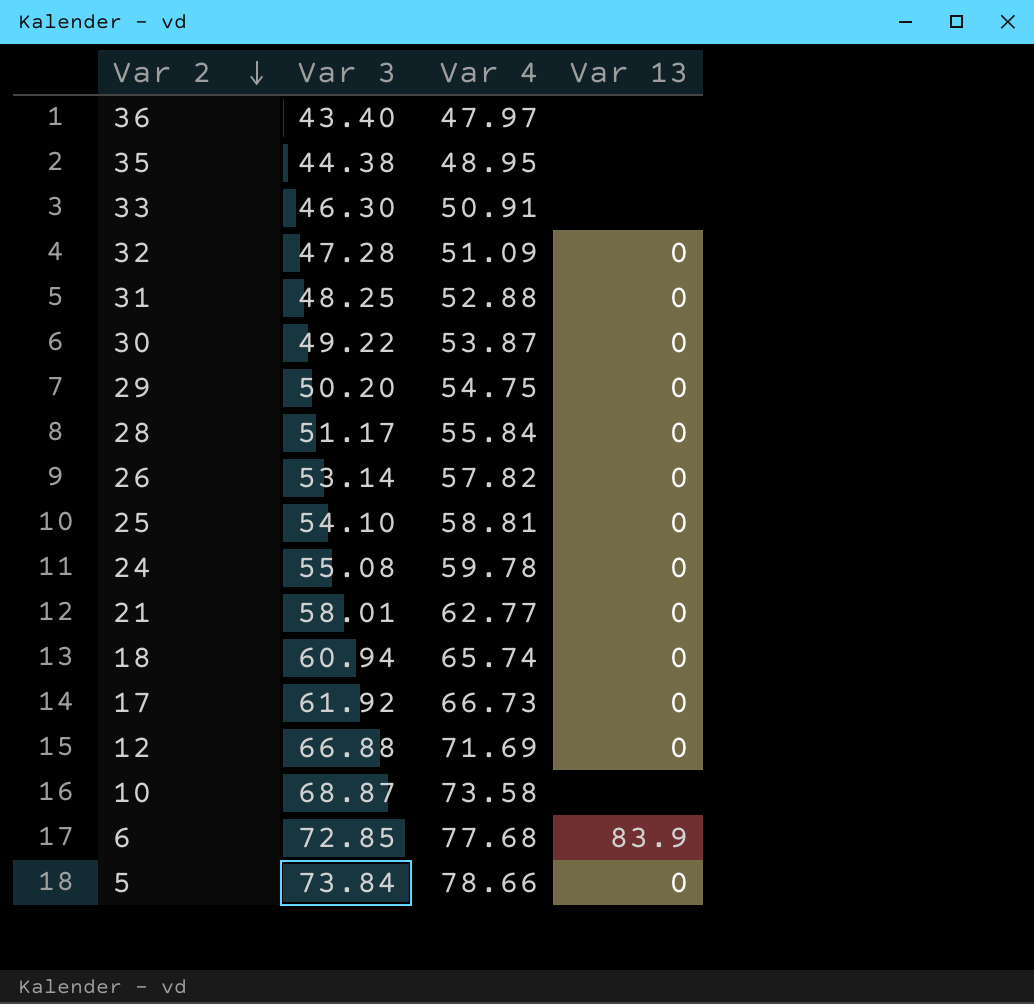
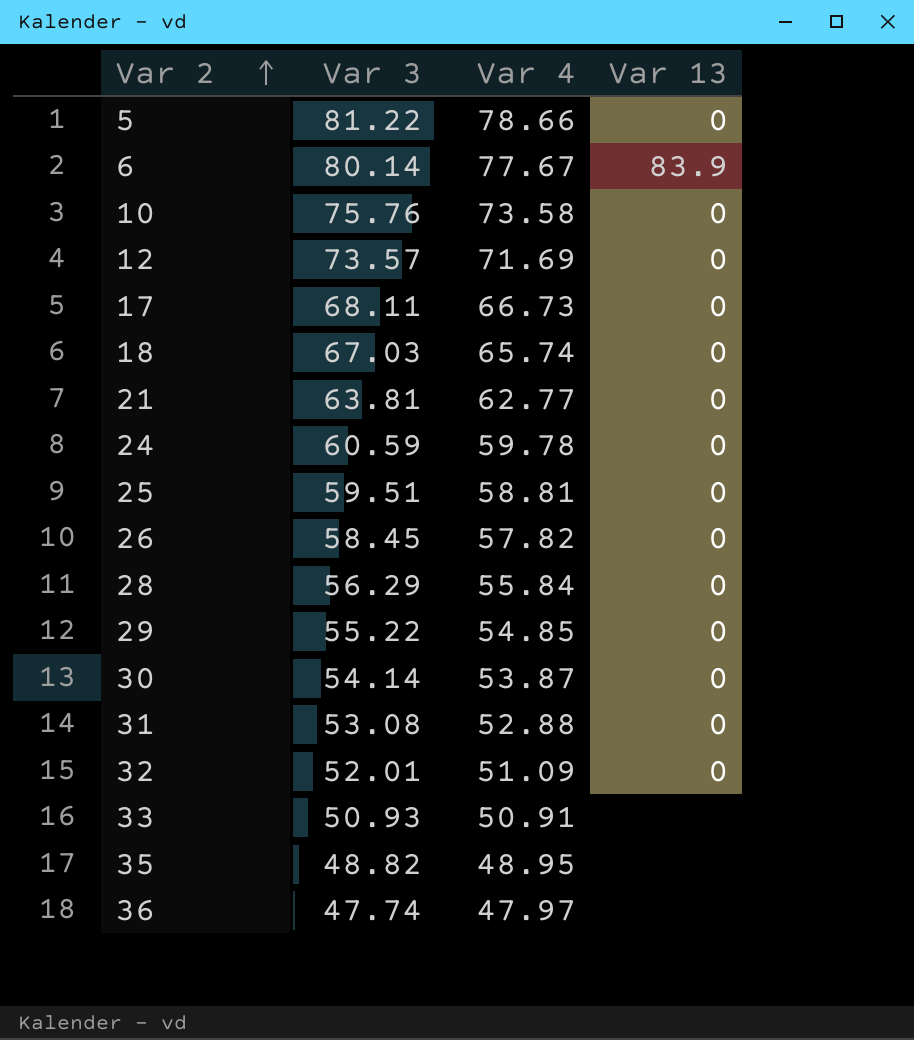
row order: Var 2 descending -> Var 2 ascending
5 | Var 3: 73.84 -> 81.22
6 | Var 3: 72.85 -> 80.14
6 | Var 4: 77.68 -> 77.67
10 | Var 3: 68.87 -> 75.76
10 | Var 13: none -> 0
12 | Var 3: 66.88 -> 73.57
17 | Var 3: 61.92 -> 68.11
18 | Var 3: 60.94 -> 67.03
21 | Var 3: 58.01 -> 63.81
24 | Var 3: 55.08 -> 60.59
25 | Var 3: 54.10 -> 59.51
26 | Var 3: 53.14 -> 58.45
28 | Var 3: 51.17 -> 56.29
29 | Var 3: 50.20 -> 55.22
29 | Var 4: 54.75 -> 54.85
30 | Var 3: 49.22 -> 54.14
31 | Var 3: 48.25 -> 53.08
32 | Var 3: 47.28 -> 52.01
33 | Var 3: 46.30 -> 50.93
35 | Var 3: 44.38 -> 48.82
36 | Var 3: 43.40 -> 47.74

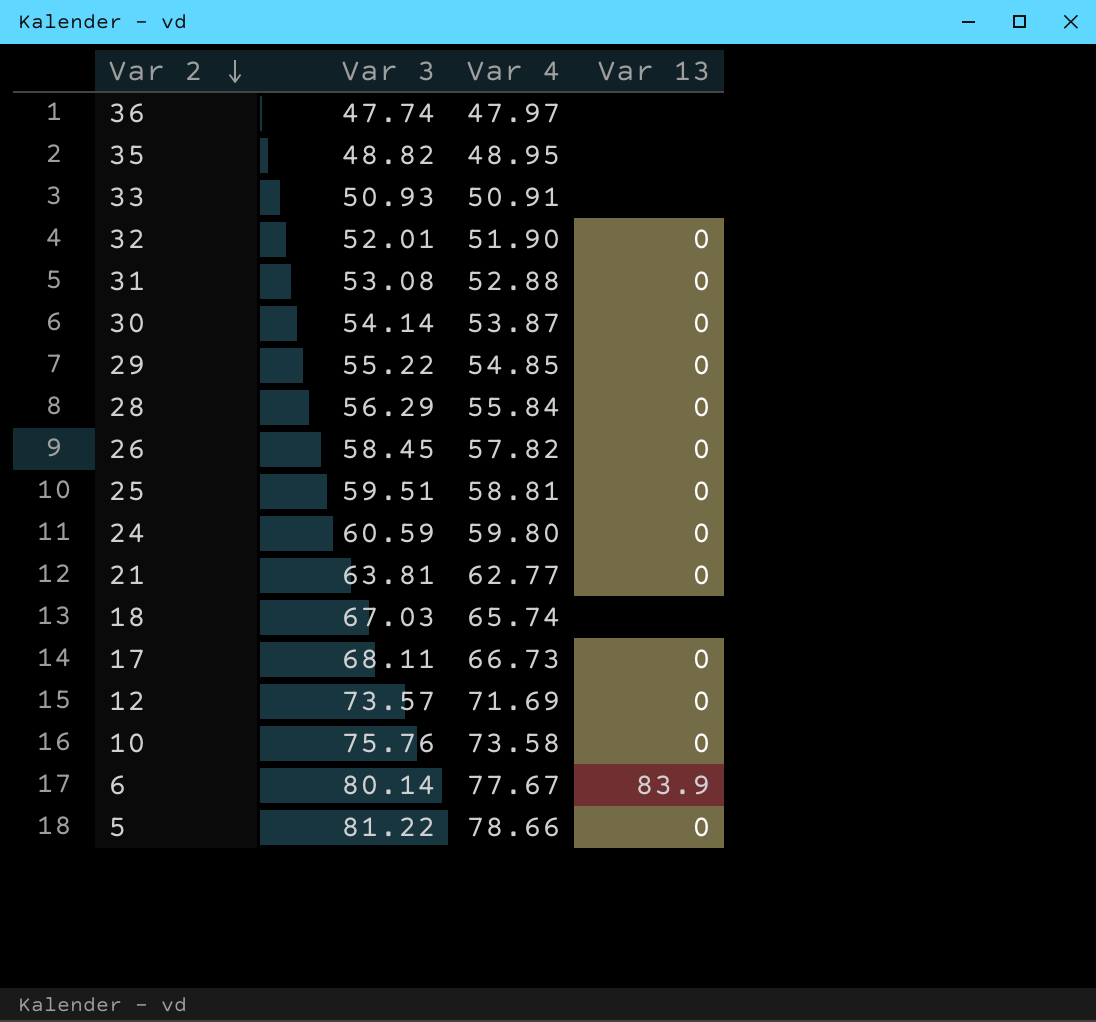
row order: Var 2 ascending -> Var 2 descending
32 | Var 4: 51.09 -> 51.90
24 | Var 4: 59.78 -> 59.80
18 | Var 13: 0 -> none

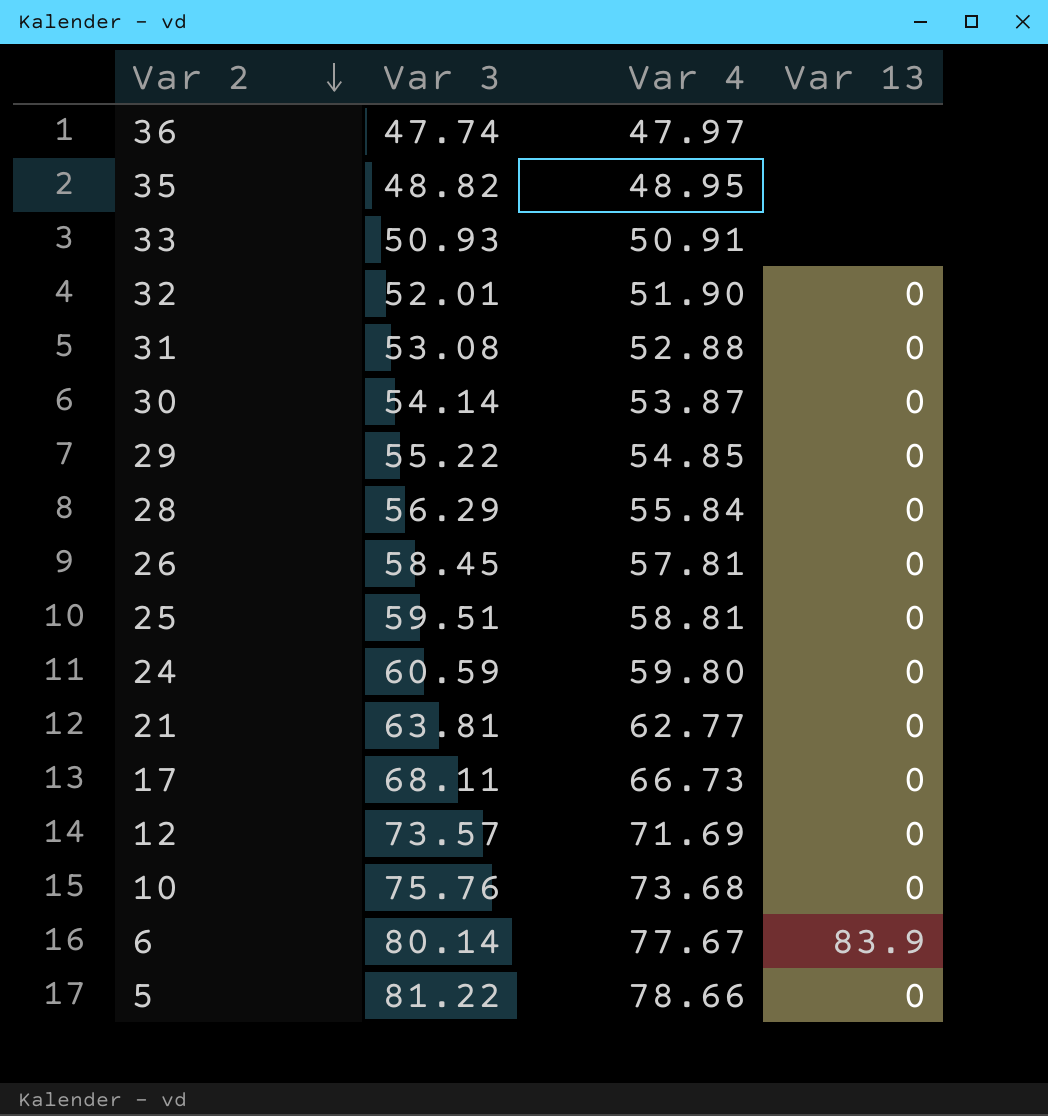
row 18: 67.03 | 65.74 | none -> none
26 | Var 4: 57.82 -> 57.81
10 | Var 4: 73.58 -> 73.68

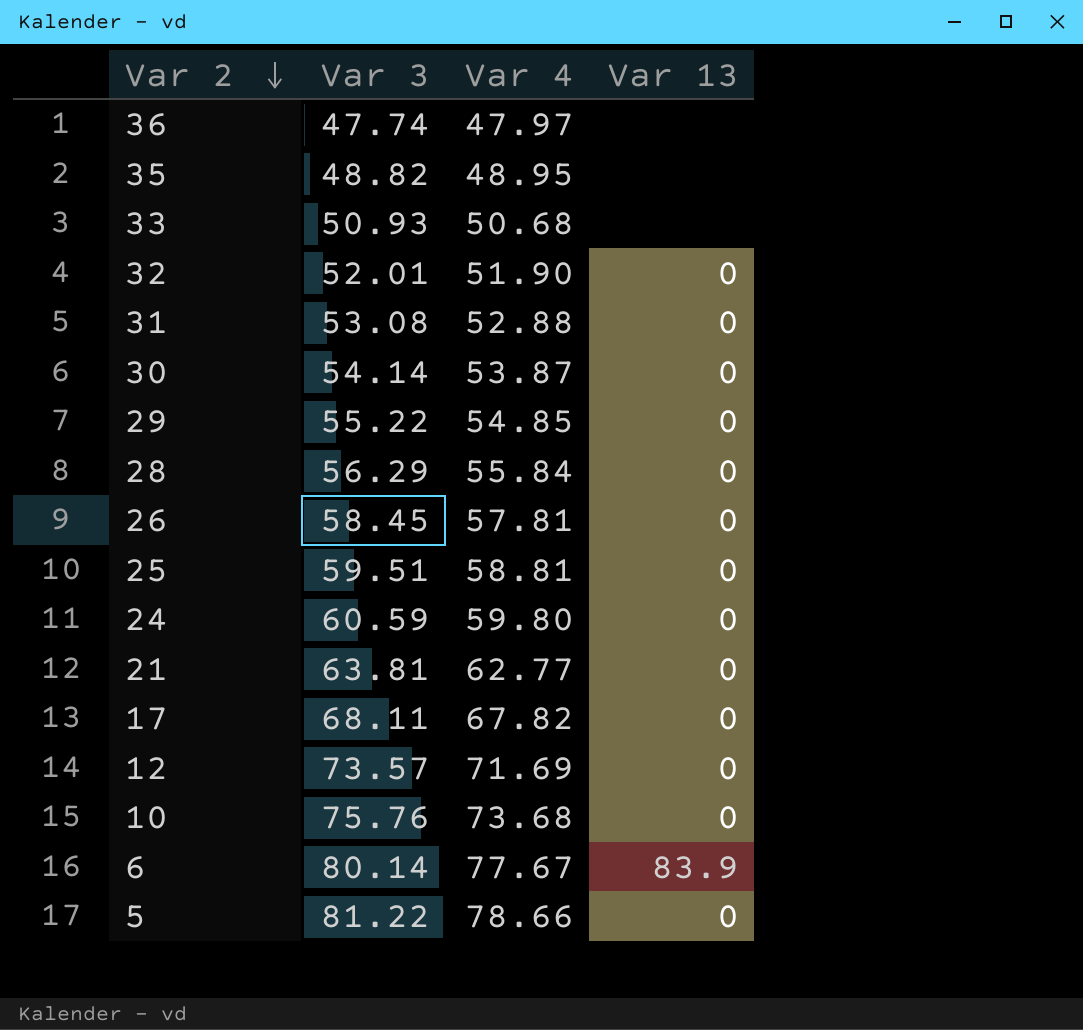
33 | Var 4: 50.91 -> 50.68
17 | Var 4: 66.73 -> 67.82

